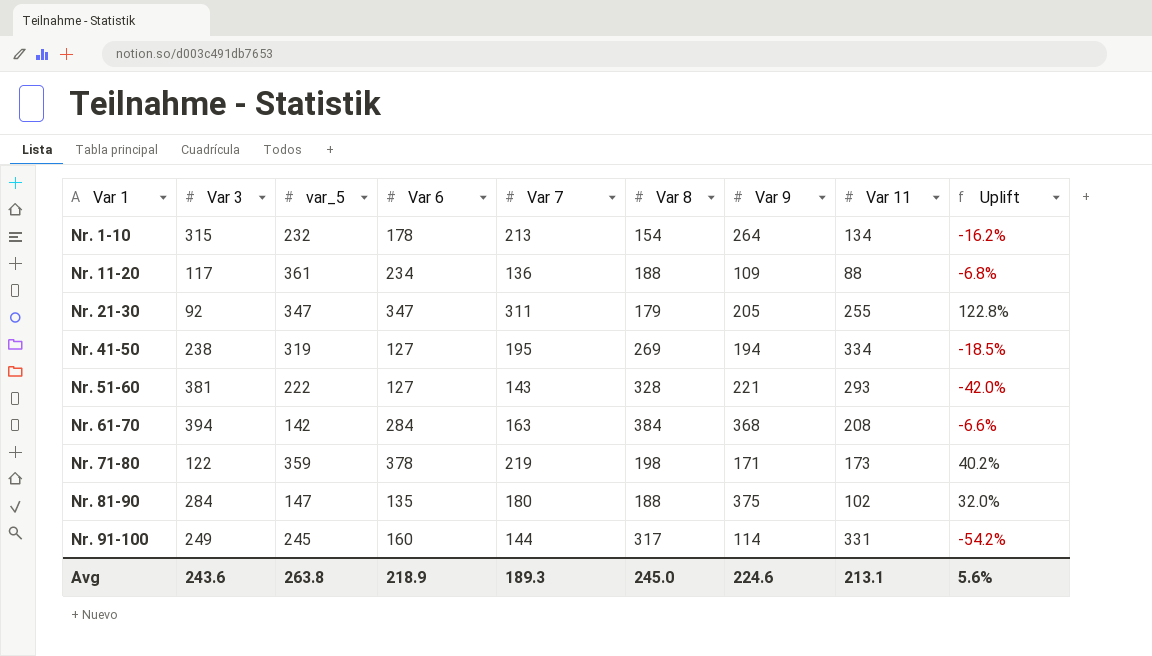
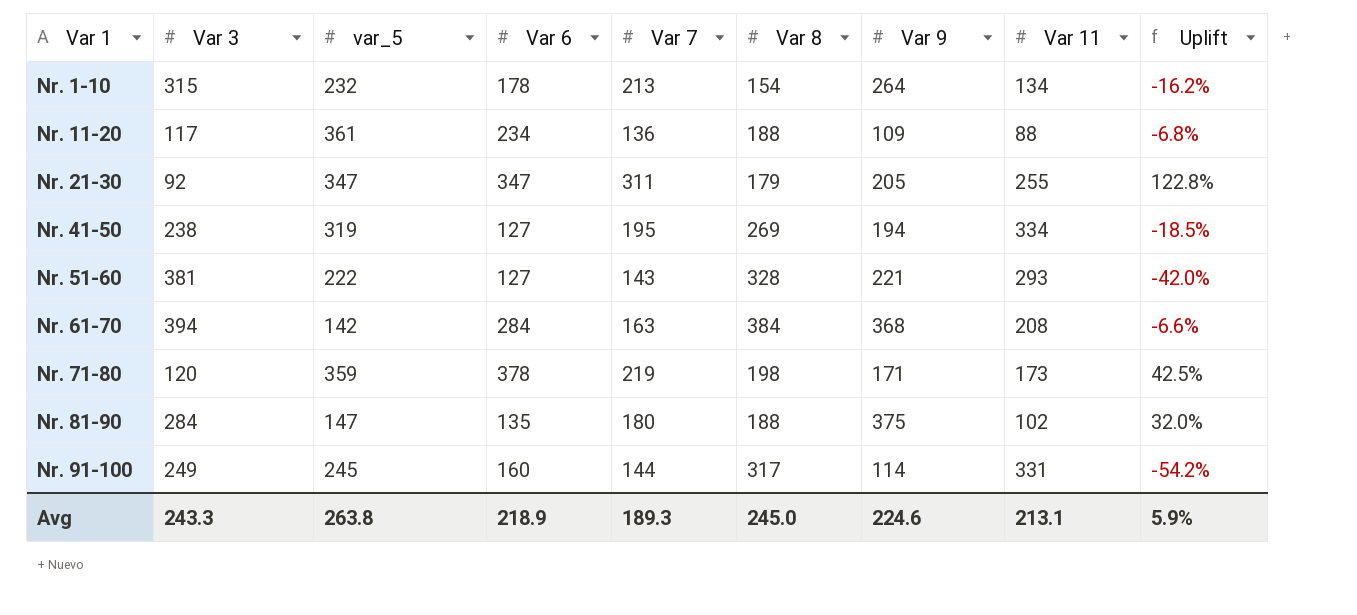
Nr. 71-80 | Var 3: 122 -> 120
Nr. 71-80 | Uplift: 40.2% -> 42.5%
Avg | Var 3: 243.6 -> 243.3
Avg | Uplift: 5.6% -> 5.9%

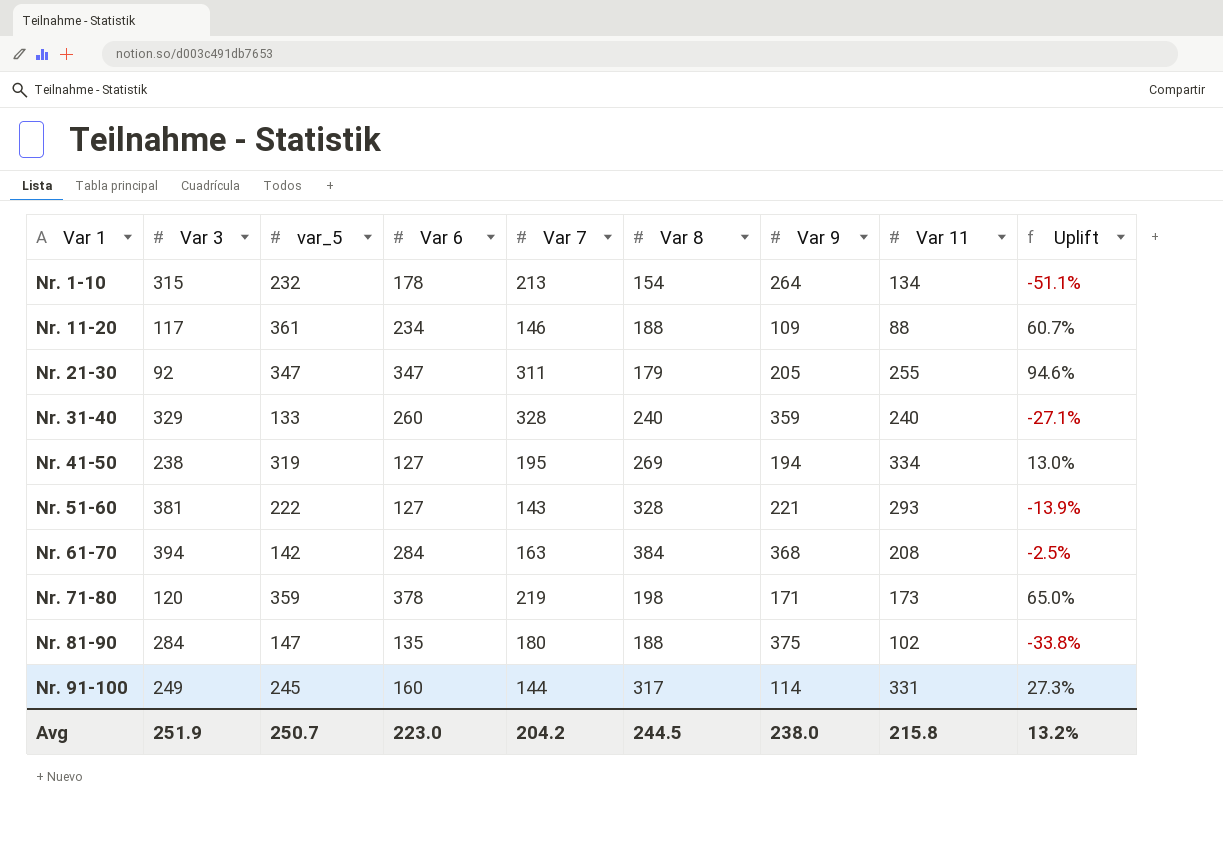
column Uplift | formula: ([Var 9] - [Var 3]) / [Var 3] -> ([Var 8] - [Var 3]) / [Var 3]
Nr. 11-20 | Var 7: 136 -> 146
row Nr. 31-40: none -> 329 | 133 | 260 | 328 | 240 | 359 | 240 | -27.1%
Avg | Var 3: 243.3 -> 251.9
Avg | var_5: 263.8 -> 250.7
Avg | Var 6: 218.9 -> 223.0
Avg | Var 7: 189.3 -> 204.2
Avg | Var 8: 245.0 -> 244.5
Avg | Var 9: 224.6 -> 238.0
Avg | Var 11: 213.1 -> 215.8
Avg | Uplift: 5.9% -> 13.2%

